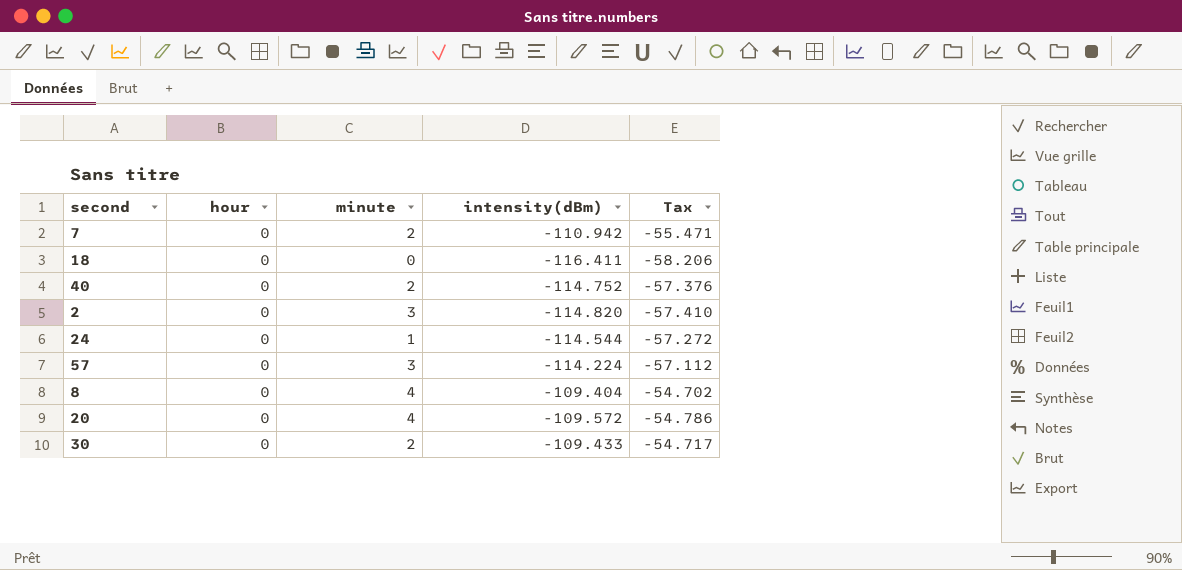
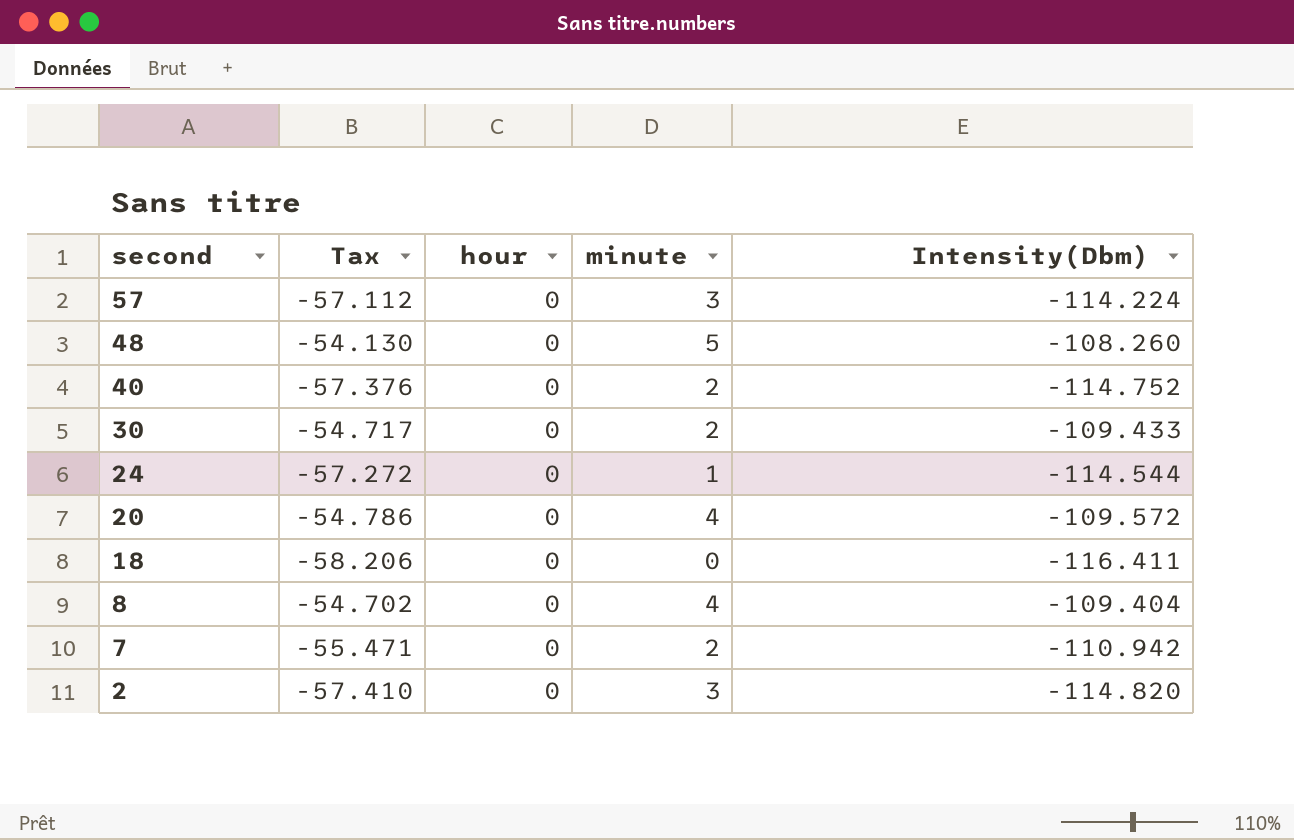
row order: none -> second descending
column Tax | position: 5 -> 2
column name: intensity(dBm) -> Intensity(Dbm)
row 48: none -> -54.130 | 0 | 5 | -108.260

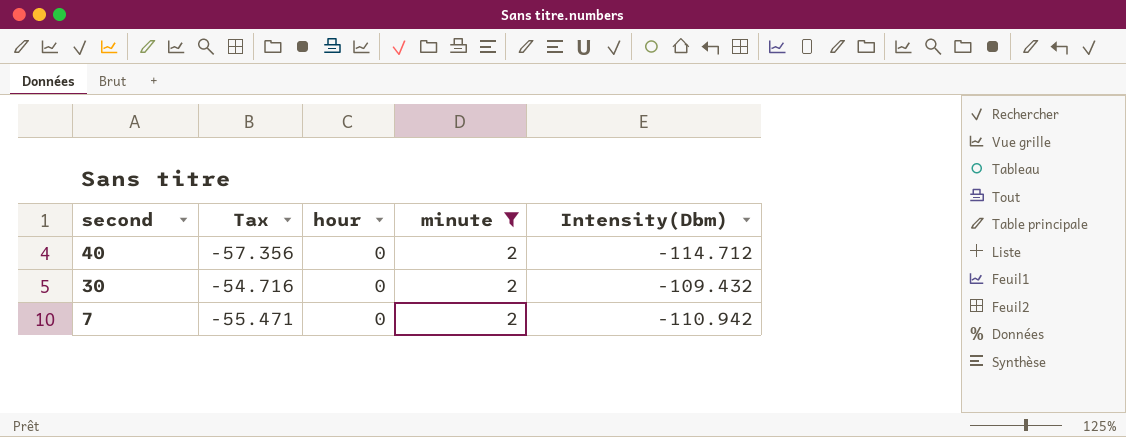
filter: none -> minute = 2
40 | Tax: -57.376 -> -57.356
40 | Intensity(Dbm): -114.752 -> -114.712
30 | Tax: -54.717 -> -54.716
30 | Intensity(Dbm): -109.433 -> -109.432

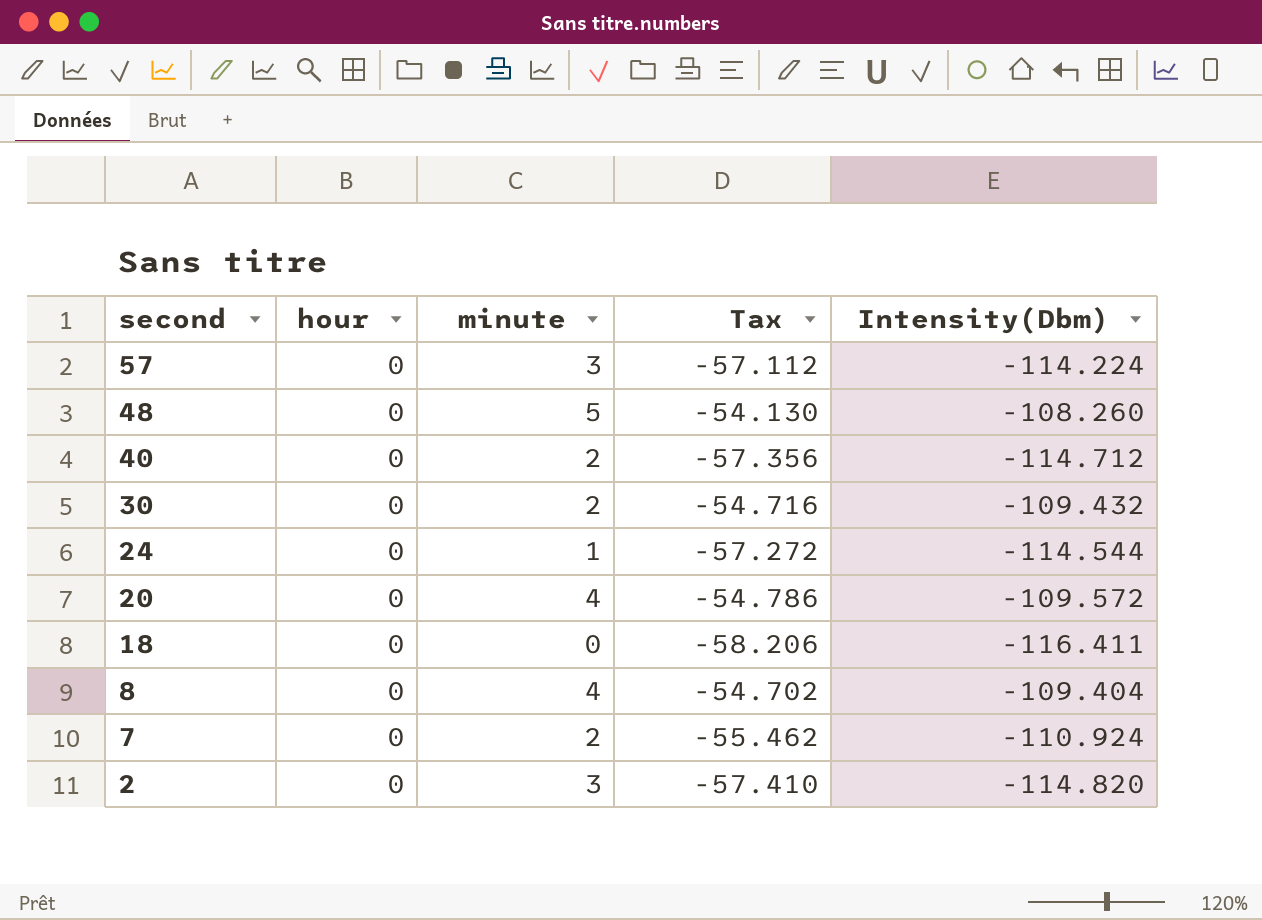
filter: minute = 2 -> none
column Tax | position: 2 -> 4
7 | Tax: -55.471 -> -55.462
7 | Intensity(Dbm): -110.942 -> -110.924

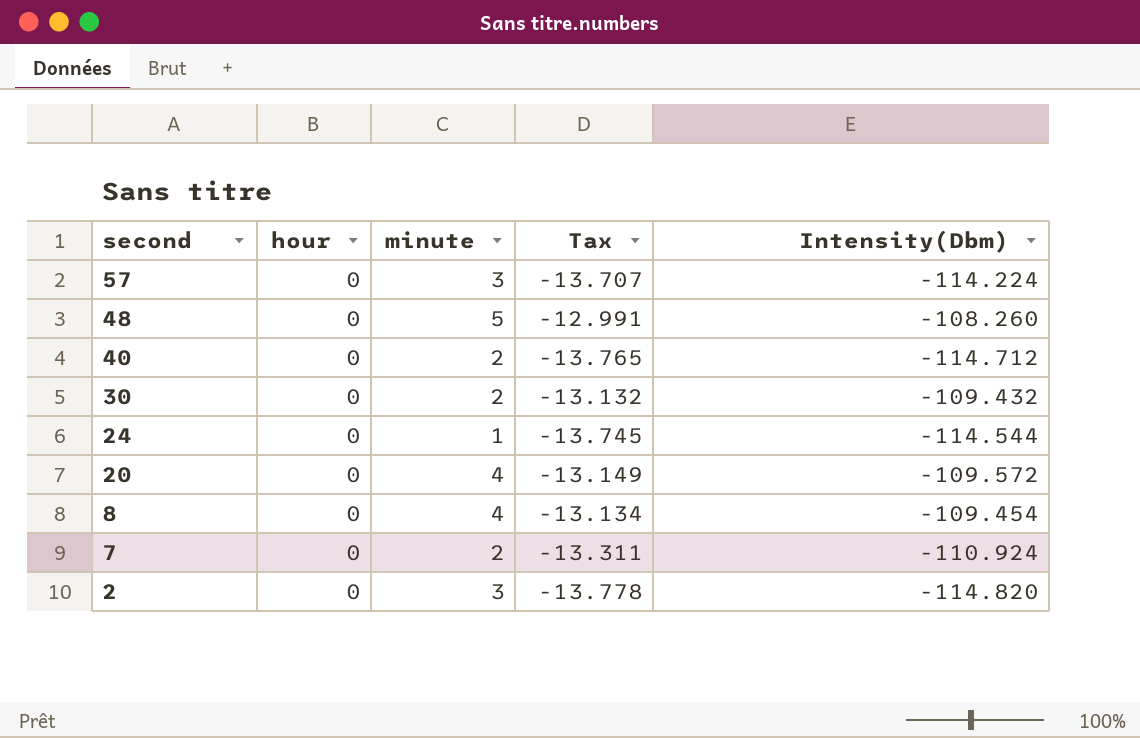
column Tax | formula: [Intensity(Dbm)] * 0.5 -> [Intensity(Dbm)] * 0.12
row 18: 0 | 0 | -58.206 | -116.411 -> none
8 | Intensity(Dbm): -109.404 -> -109.454

